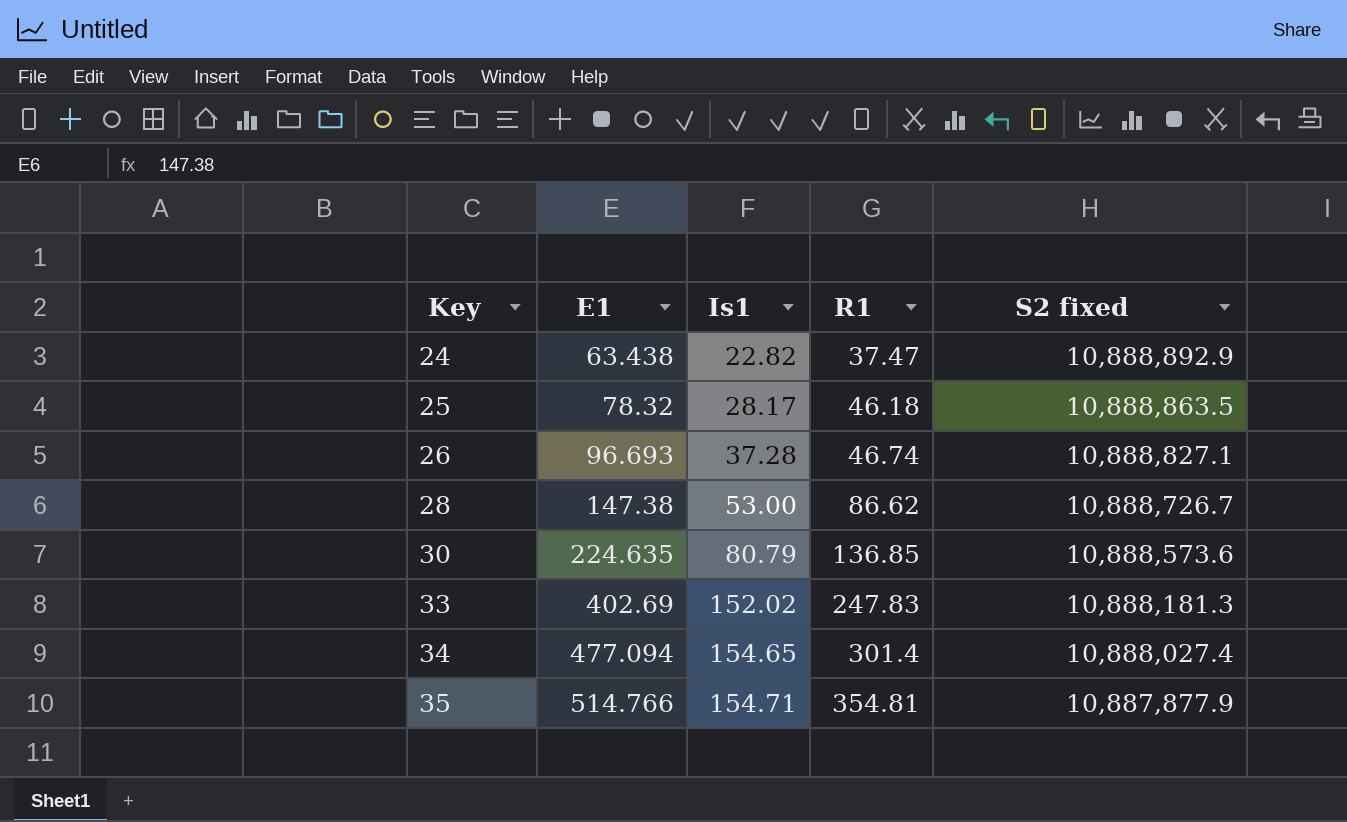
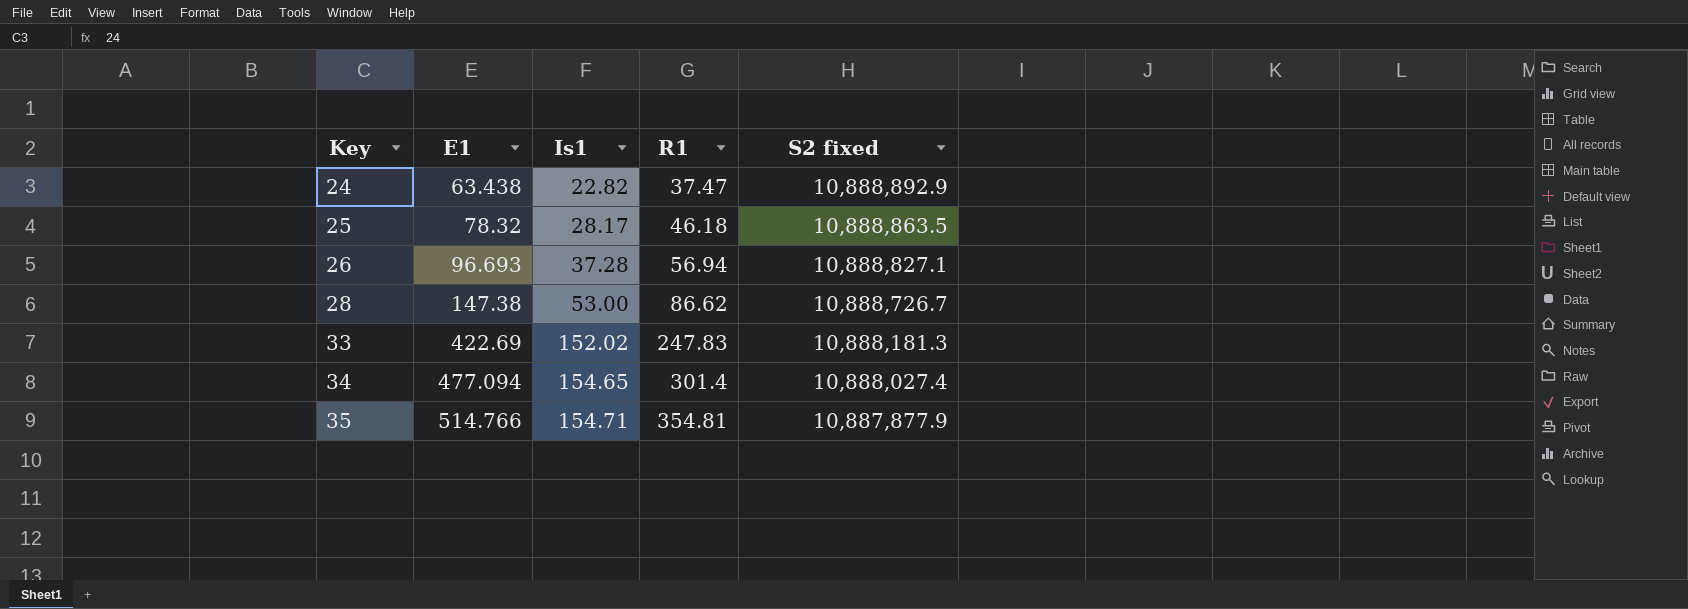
row 30: 224.635 | 80.79 | 136.85 | 10,888,573.6 -> none
26 | R1: 46.74 -> 56.94
33 | E1: 402.69 -> 422.69

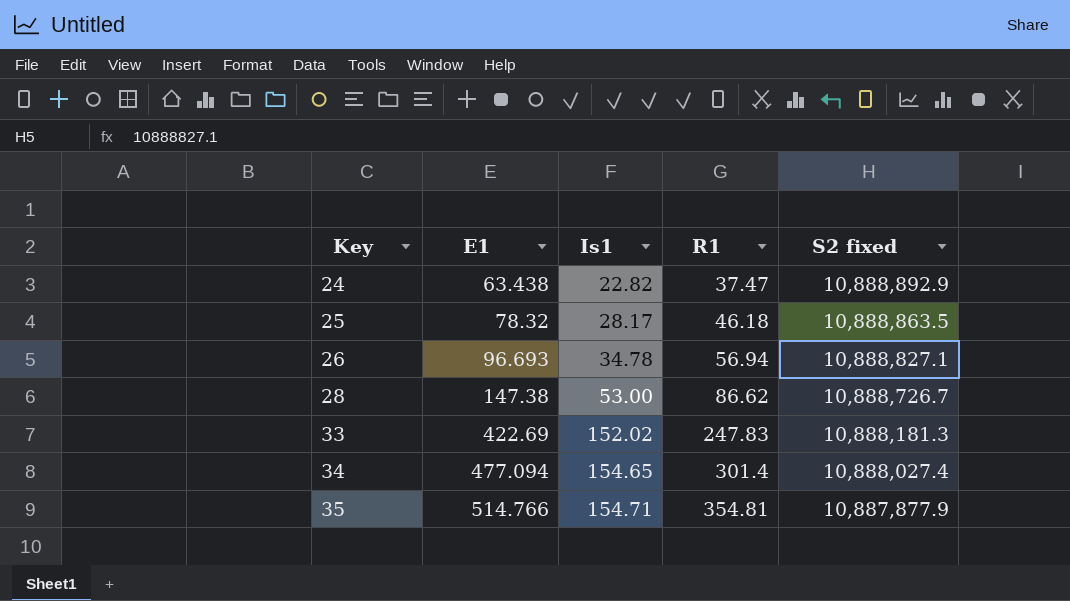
26 | Is1: 37.28 -> 34.78

